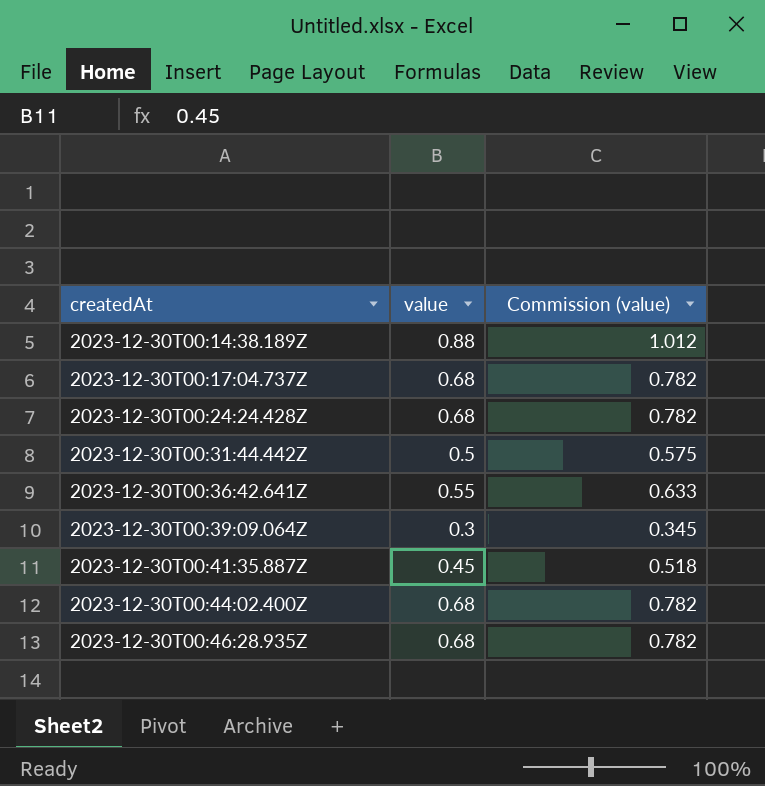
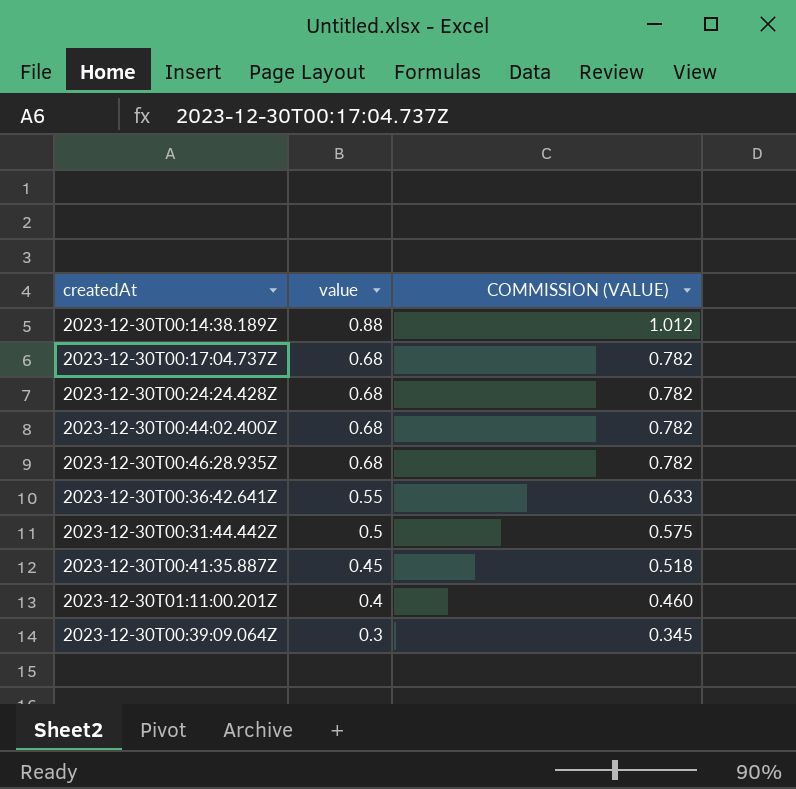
row order: createdAt ascending -> value descending
column name: Commission (value) -> COMMISSION (VALUE)
row 2023-12-30T01:11:00.201Z: none -> 0.4 | 0.460

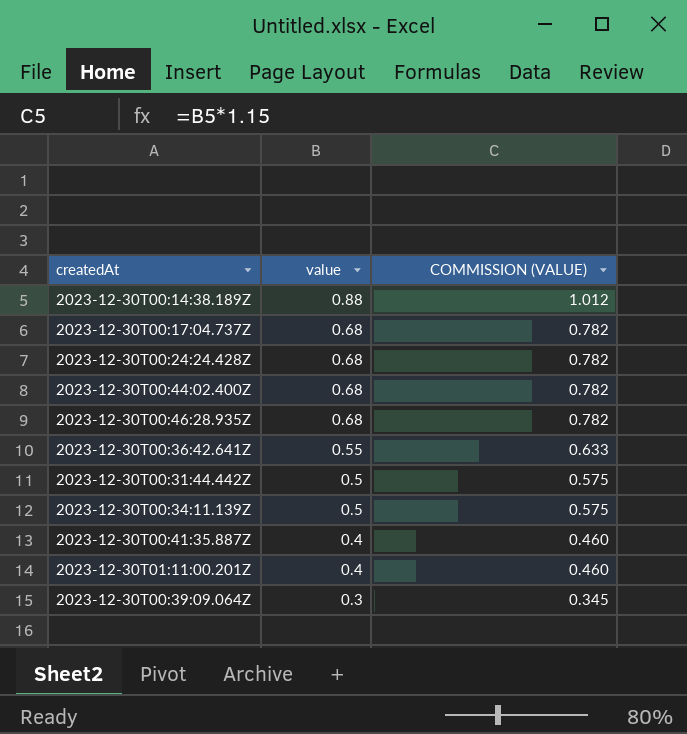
row 2023-12-30T00:34:11.139Z: none -> 0.5 | 0.575
2023-12-30T00:41:35.887Z | value: 0.45 -> 0.4
2023-12-30T00:41:35.887Z | COMMISSION (VALUE): 0.518 -> 0.460

